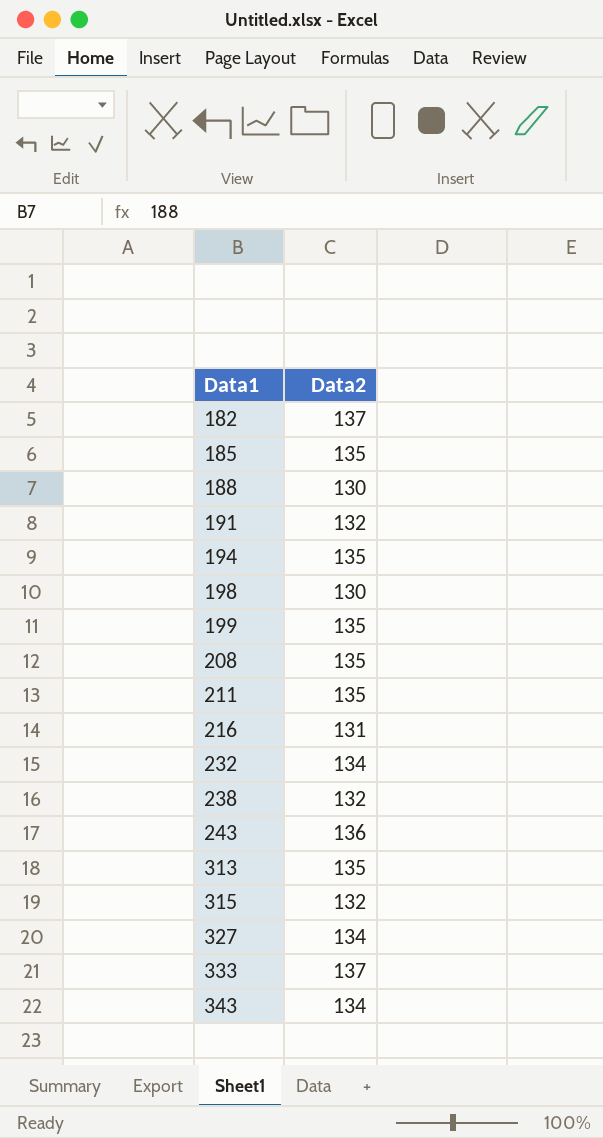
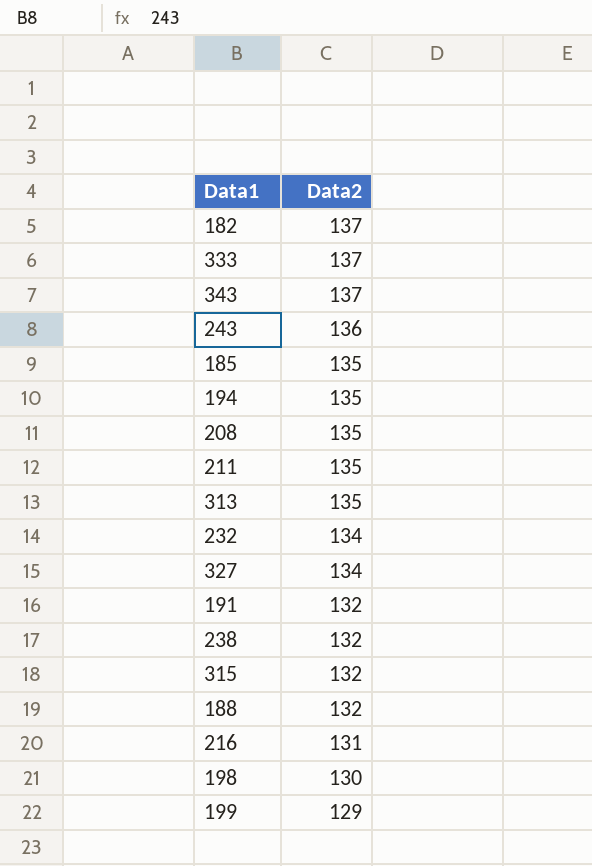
row order: Data1 ascending -> Data2 descending
343 | Data2: 134 -> 137
188 | Data2: 130 -> 132
199 | Data2: 135 -> 129

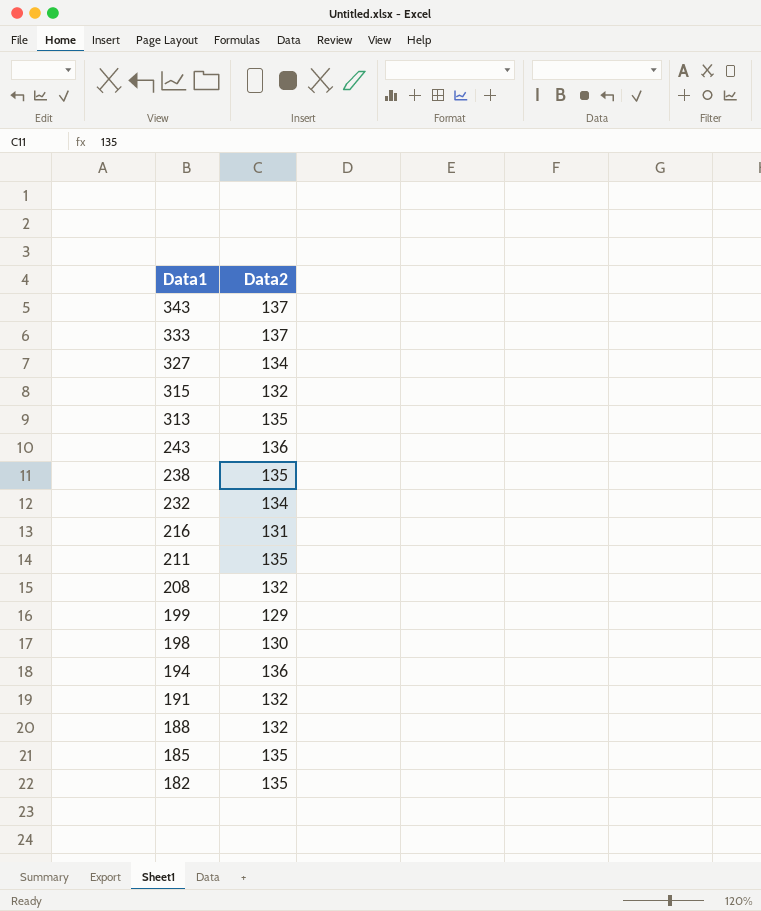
row order: Data2 descending -> Data1 descending
238 | Data2: 132 -> 135
208 | Data2: 135 -> 132
194 | Data2: 135 -> 136
182 | Data2: 137 -> 135

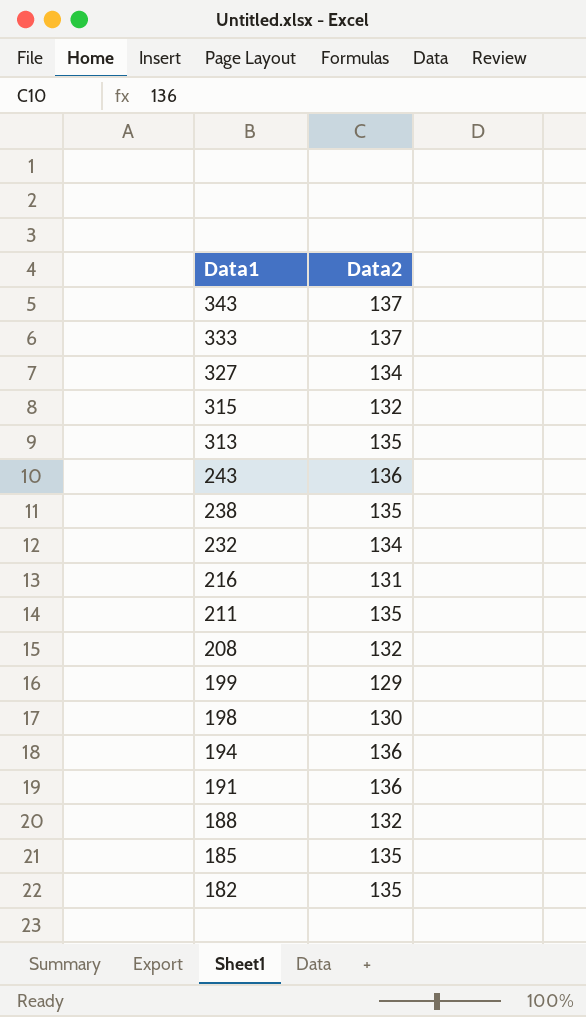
191 | Data2: 132 -> 136

